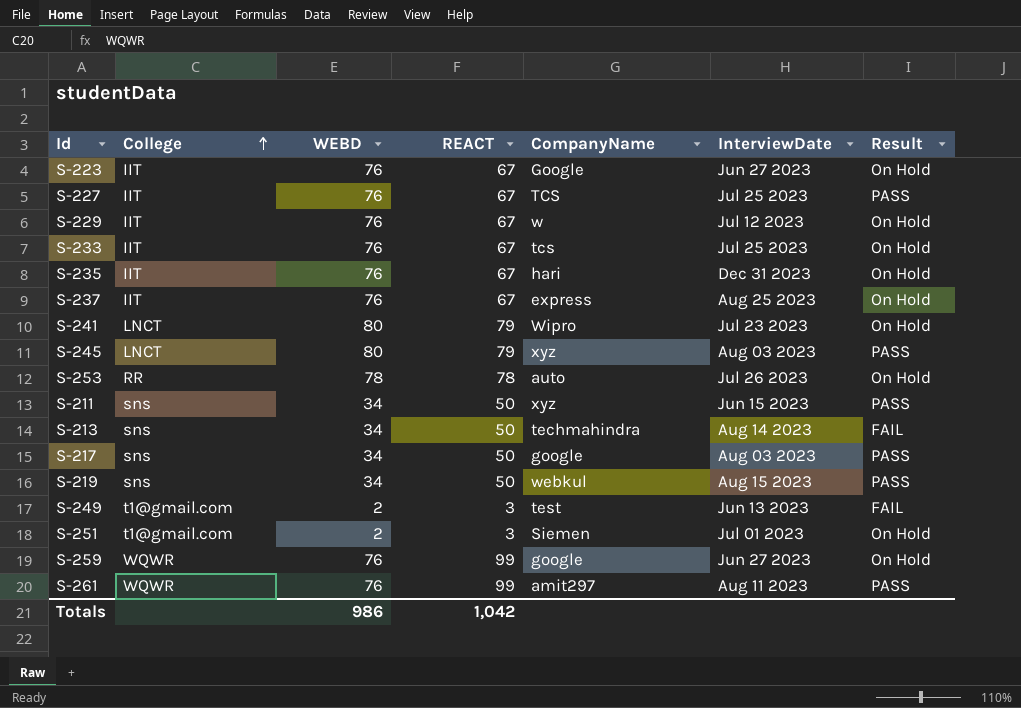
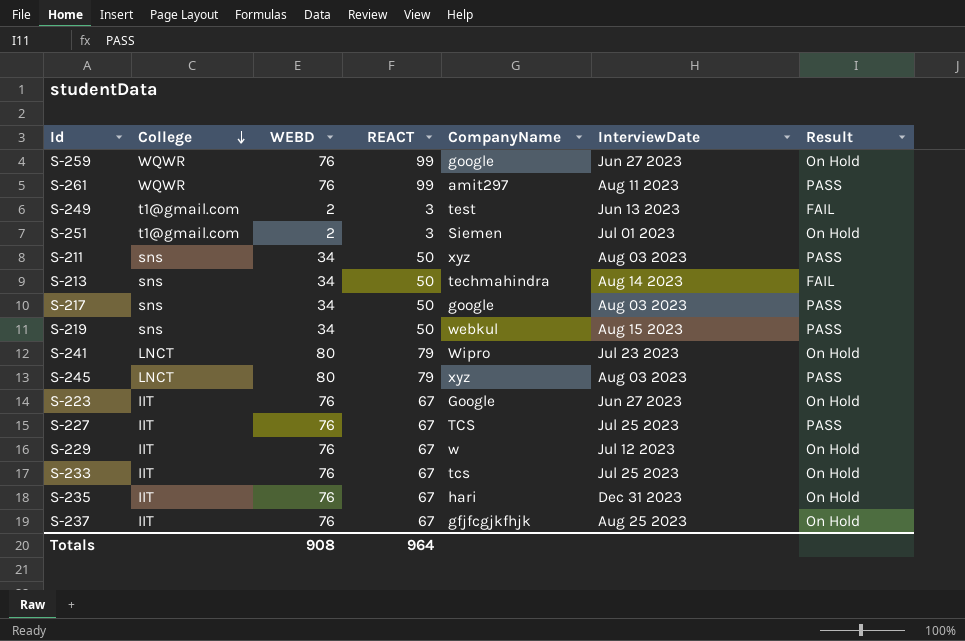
row order: College ascending -> College descending
row S-253: RR | 78 | 78 | auto | Jul 26 2023 | On Hold -> none
S-211 | InterviewDate: Jun 15 2023 -> Aug 03 2023
S-237 | CompanyName: express -> gfjfcgjkfhjk
Totals | WEBD: 986 -> 908
Totals | REACT: 1,042 -> 964

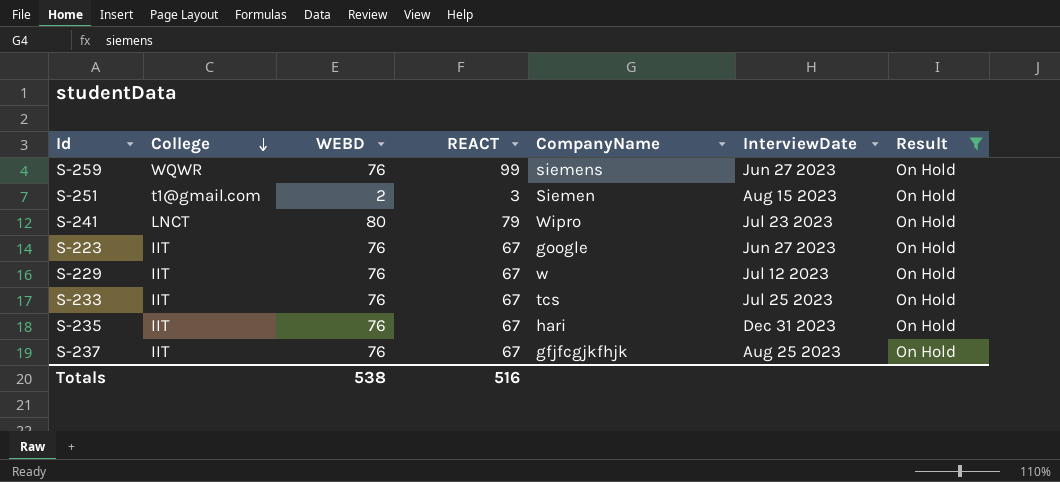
filter: none -> Result = On Hold
S-259 | CompanyName: google -> siemens
S-251 | InterviewDate: Jul 01 2023 -> Aug 15 2023
S-223 | CompanyName: Google -> google
Totals | WEBD: 908 -> 538
Totals | REACT: 964 -> 516

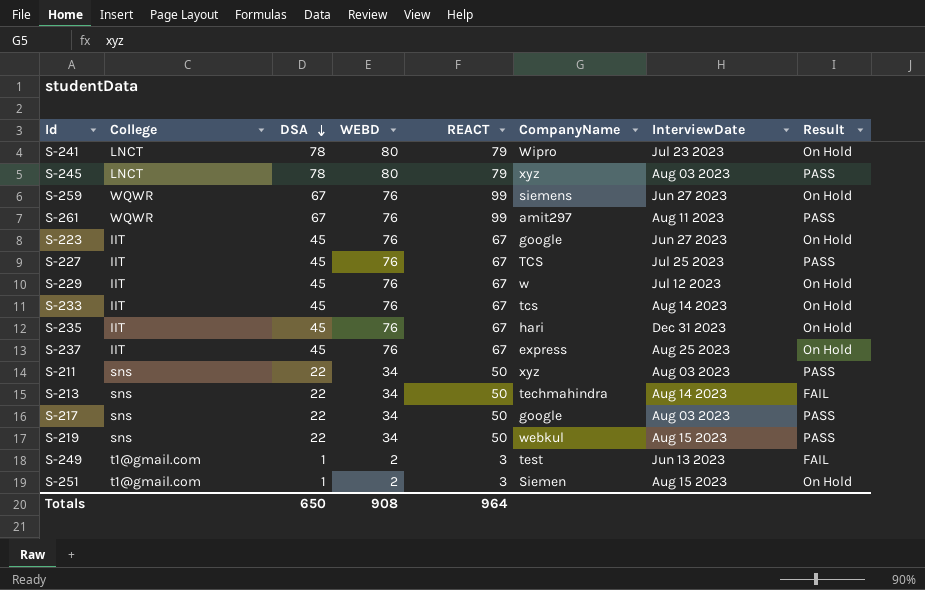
filter: Result = On Hold -> none
row order: College descending -> DSA descending
column DSA | position: none -> 3
S-233 | InterviewDate: Jul 25 2023 -> Aug 14 2023
S-237 | CompanyName: gfjfcgjkfhjk -> express
Totals | WEBD: 538 -> 908
Totals | REACT: 516 -> 964

